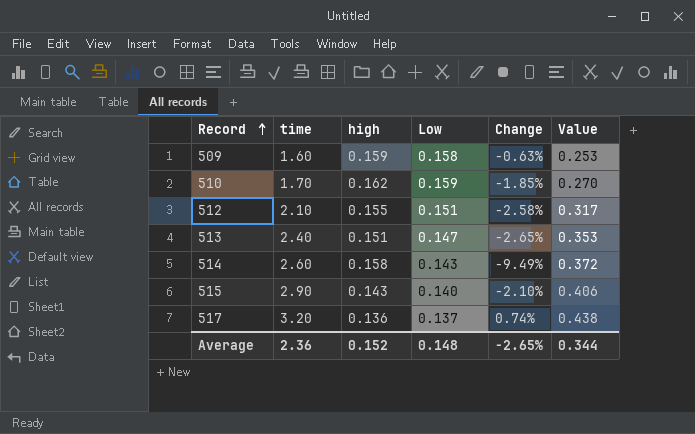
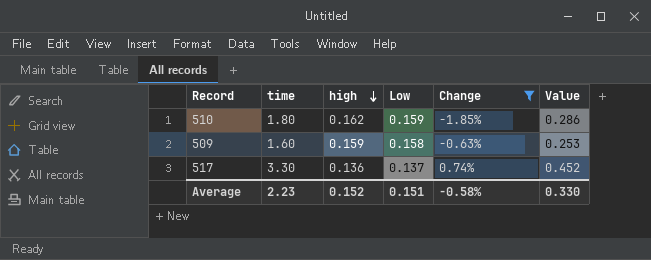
filter: none -> Change >= -1.85%
row order: Record ascending -> high descending
510 | time: 1.70 -> 1.80
510 | Value: 0.270 -> 0.286
517 | time: 3.20 -> 3.30
517 | Value: 0.438 -> 0.452
Average | time: 2.36 -> 2.23
Average | Low: 0.148 -> 0.151
Average | Change: -2.65% -> -0.58%
Average | Value: 0.344 -> 0.330

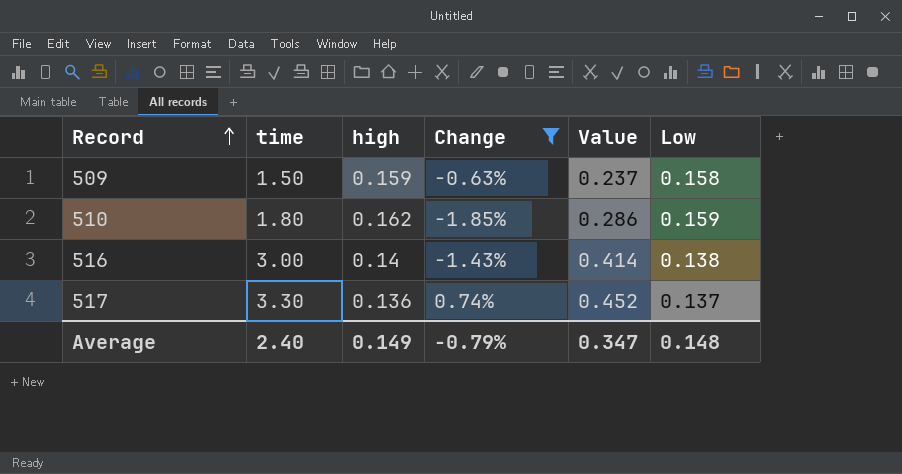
row order: high descending -> Record ascending
column Low | position: 4 -> 6
509 | time: 1.60 -> 1.50
509 | Value: 0.253 -> 0.237
row 516: none -> 3.00 | 0.14 | -1.43% | 0.414 | 0.138
Average | time: 2.23 -> 2.40
Average | high: 0.152 -> 0.149
Average | Change: -0.58% -> -0.79%
Average | Value: 0.330 -> 0.347
Average | Low: 0.151 -> 0.148

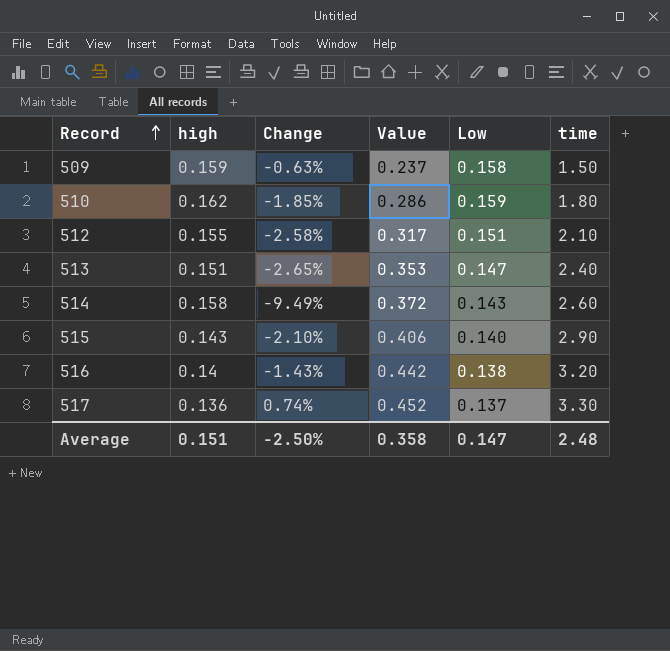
filter: Change >= -1.85% -> none
column time | position: 2 -> 6
516 | Value: 0.414 -> 0.442
516 | time: 3.00 -> 3.20
Average | high: 0.149 -> 0.151
Average | Change: -0.79% -> -2.50%
Average | Value: 0.347 -> 0.358
Average | Low: 0.148 -> 0.147
Average | time: 2.40 -> 2.48

